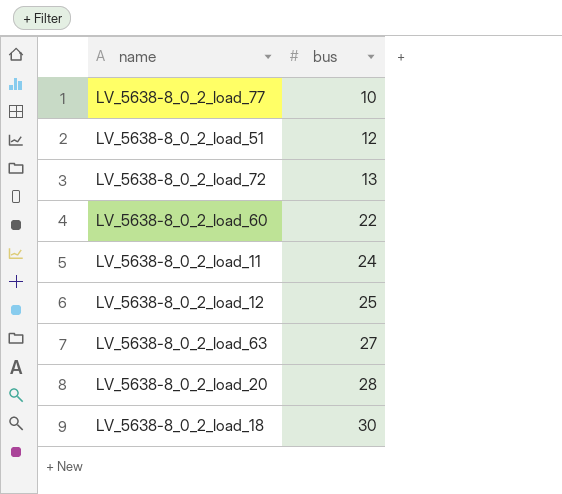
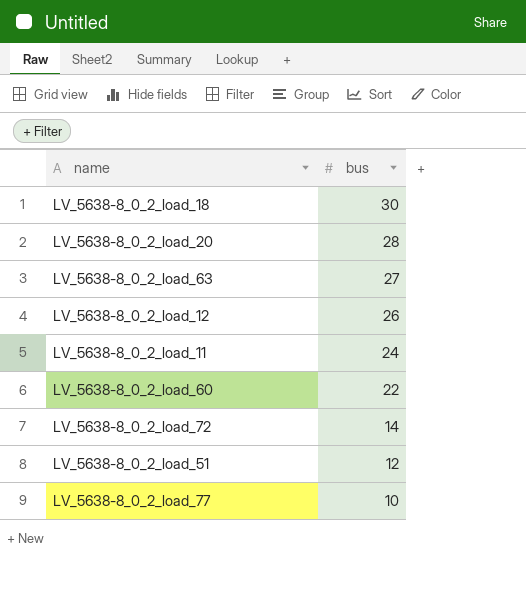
row order: bus ascending -> bus descending
LV_5638-8_0_2_load_12 | bus: 25 -> 26
LV_5638-8_0_2_load_72 | bus: 13 -> 14

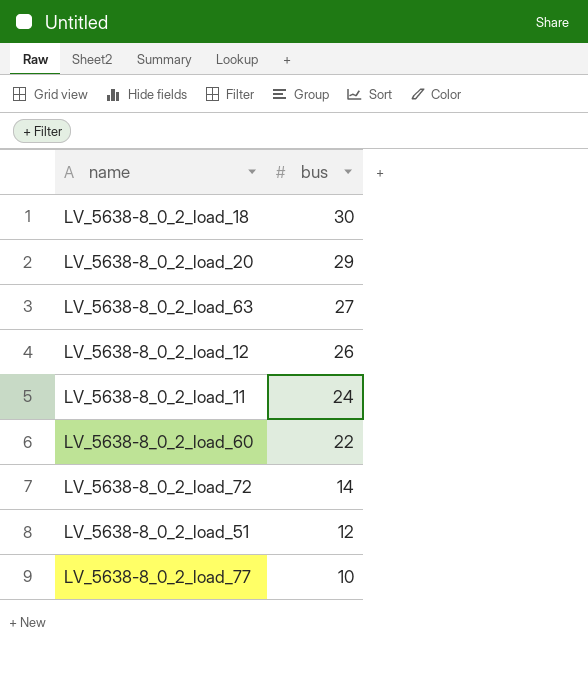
LV_5638-8_0_2_load_20 | bus: 28 -> 29

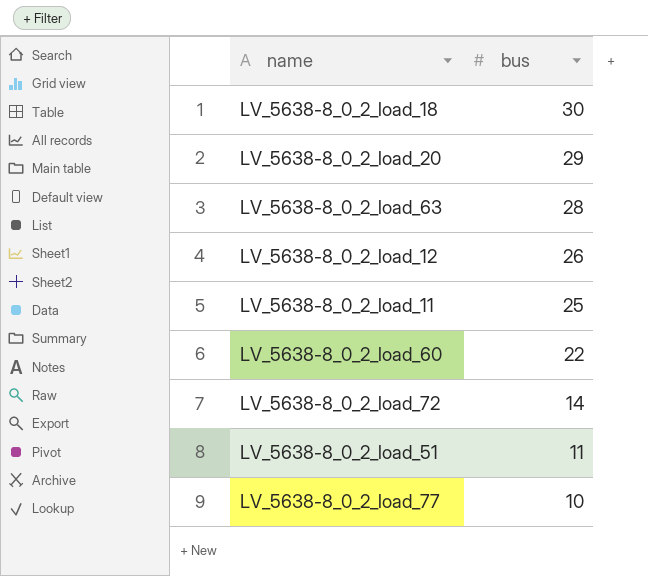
LV_5638-8_0_2_load_63 | bus: 27 -> 28
LV_5638-8_0_2_load_11 | bus: 24 -> 25
LV_5638-8_0_2_load_51 | bus: 12 -> 11

